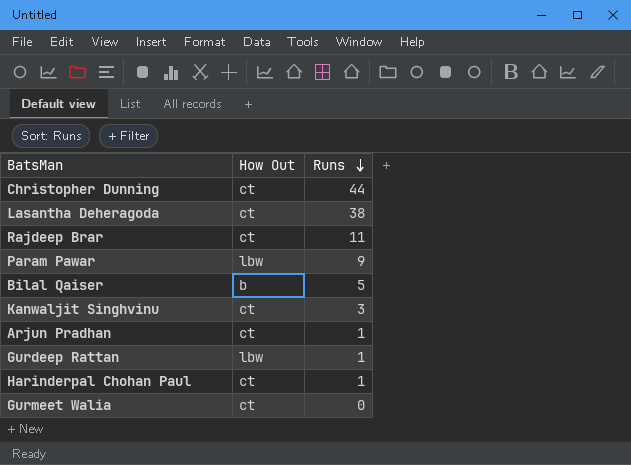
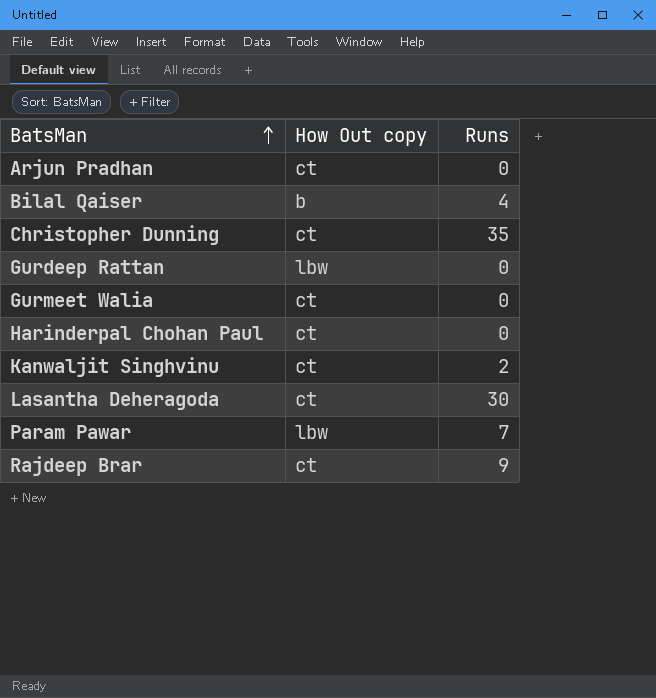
row order: Runs descending -> BatsMan ascending
column name: How Out -> How Out copy
Arjun Pradhan | Runs: 1 -> 0
Bilal Qaiser | Runs: 5 -> 4
Christopher Dunning | Runs: 44 -> 35
Gurdeep Rattan | Runs: 1 -> 0
Harinderpal Chohan Paul | Runs: 1 -> 0
Kanwaljit Singhvinu | Runs: 3 -> 2
Lasantha Deheragoda | Runs: 38 -> 30
Param Pawar | Runs: 9 -> 7
Rajdeep Brar | Runs: 11 -> 9

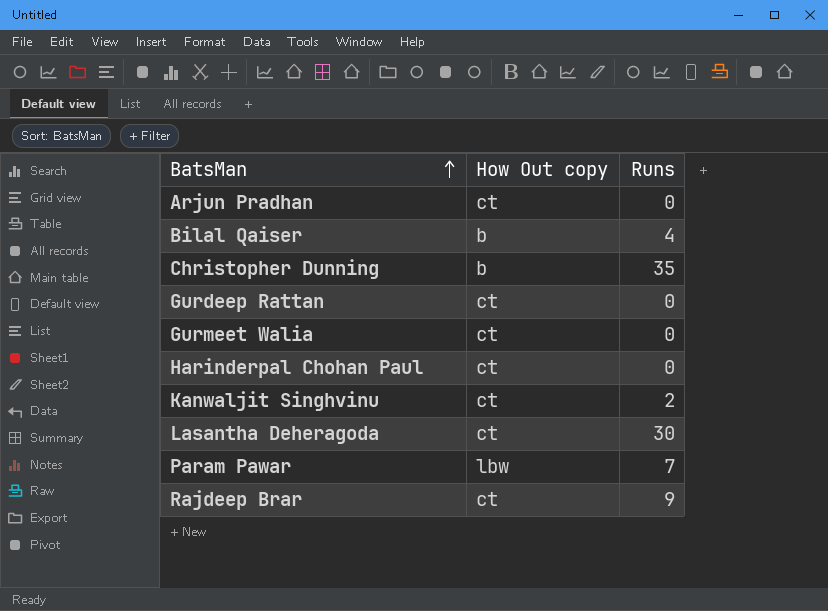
Christopher Dunning | How Out copy: ct -> b
Gurdeep Rattan | How Out copy: lbw -> ct

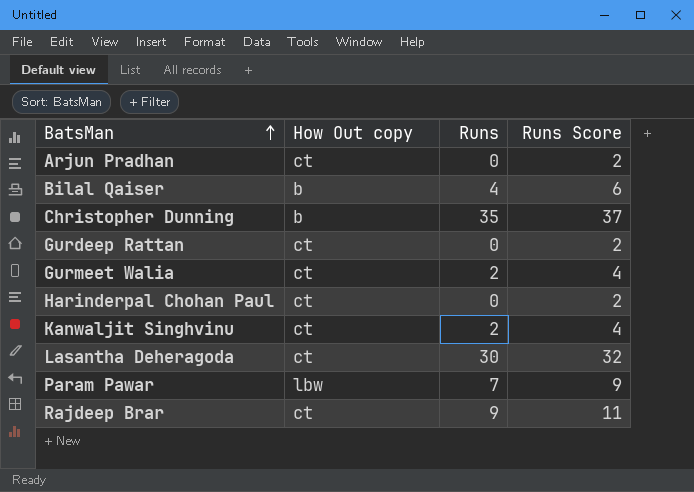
column Runs Score | formula: none -> [Runs] + 2
Gurmeet Walia | Runs: 0 -> 2

